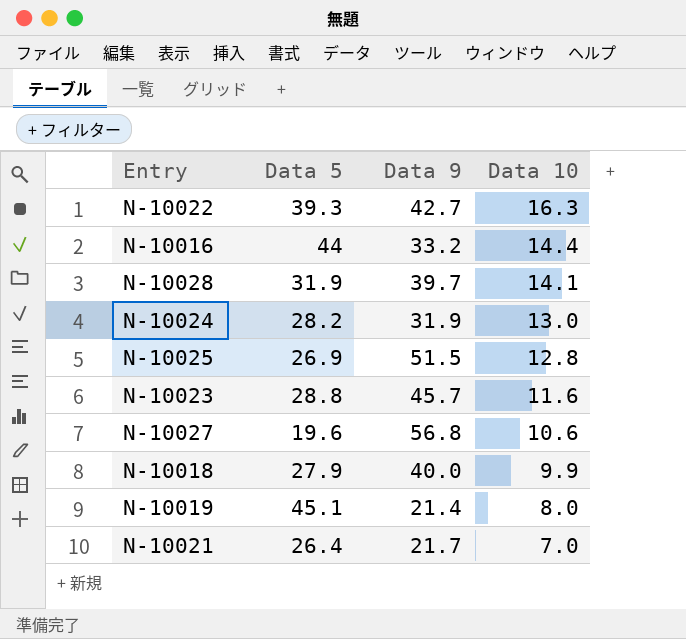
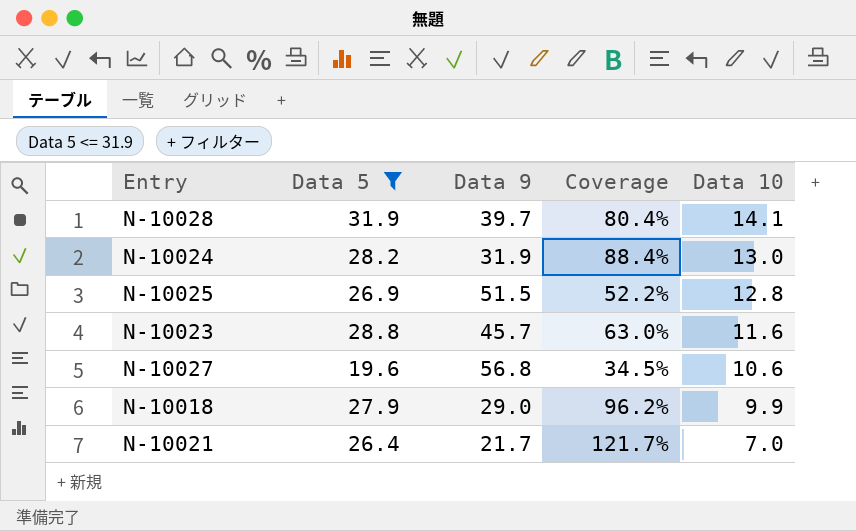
filter: none -> Data 5 <= 31.9
column Coverage | formula: none -> [Data 5] / [Data 9]
N-10018 | Data 9: 40.0 -> 29.0

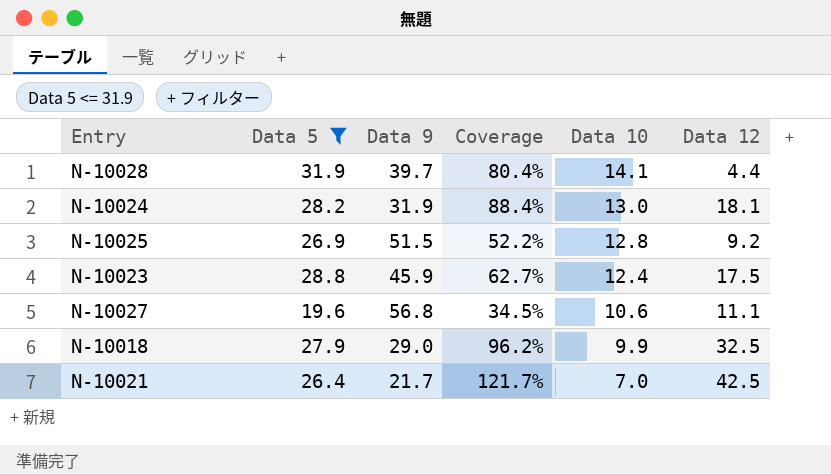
column Data 12 | position: none -> 6
N-10023 | Data 9: 45.7 -> 45.9
N-10023 | Coverage: 63.0% -> 62.7%
N-10023 | Data 10: 11.6 -> 12.4

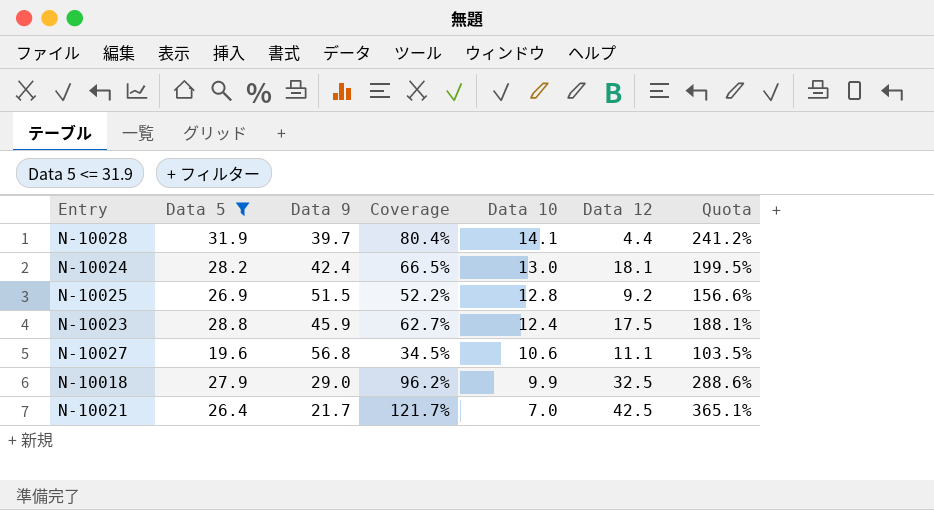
column Quota | formula: none -> [Coverage] * 3
N-10024 | Data 9: 31.9 -> 42.4
N-10024 | Coverage: 88.4% -> 66.5%

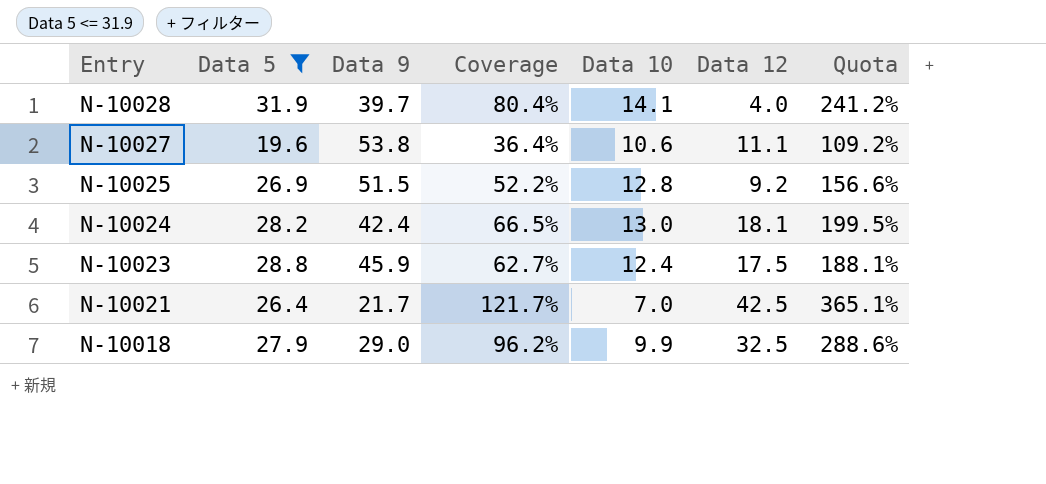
row order: Data 10 descending -> Entry descending
N-10028 | Data 12: 4.4 -> 4.0
N-10027 | Data 9: 56.8 -> 53.8
N-10027 | Coverage: 34.5% -> 36.4%
N-10027 | Quota: 103.5% -> 109.2%

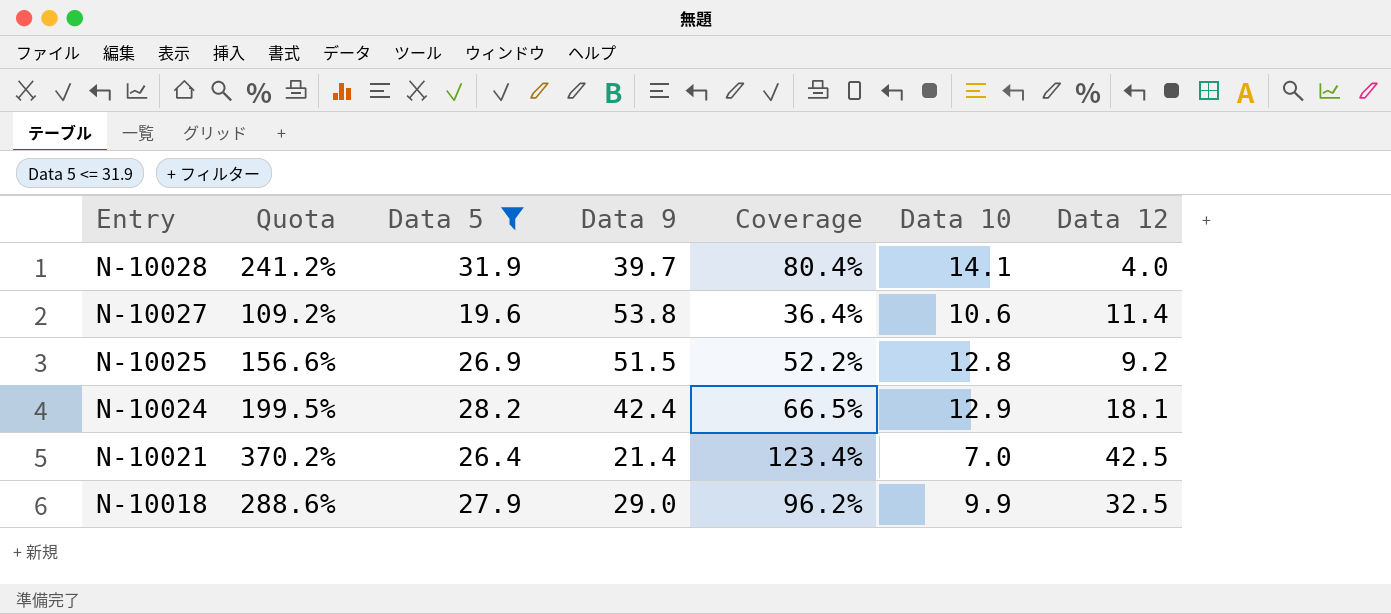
column Quota | position: 7 -> 2
row N-10023: 28.8 | 45.9 | 62.7% | 12.4 | 17.5 | 188.1% -> none
N-10027 | Data 12: 11.1 -> 11.4
N-10024 | Data 10: 13.0 -> 12.9
N-10021 | Quota: 365.1% -> 370.2%
N-10021 | Data 9: 21.7 -> 21.4
N-10021 | Coverage: 121.7% -> 123.4%

